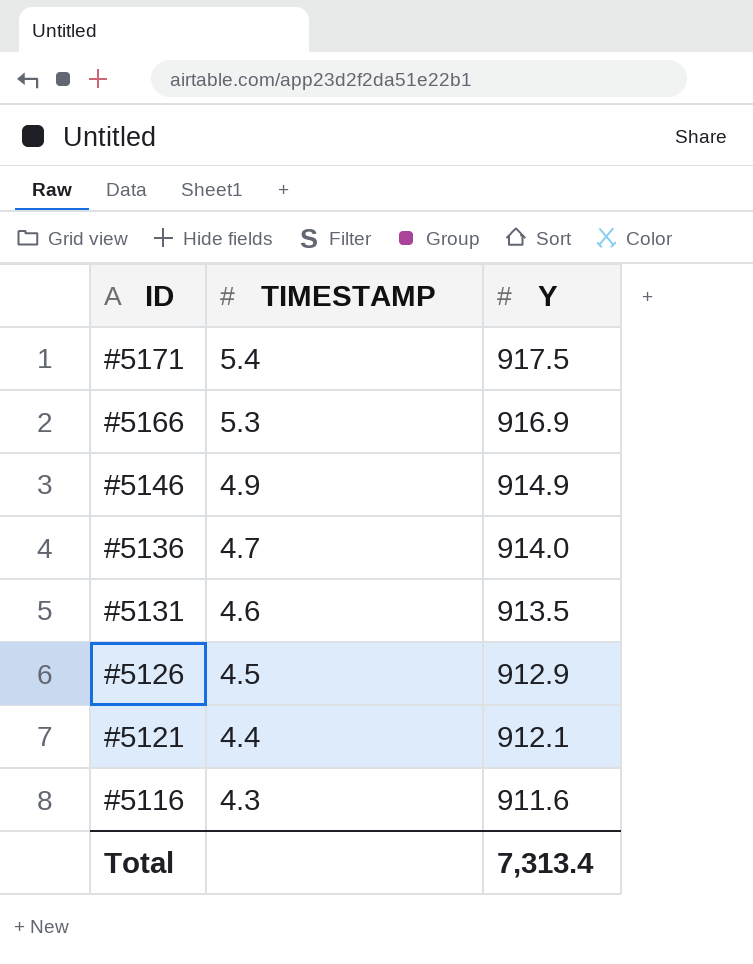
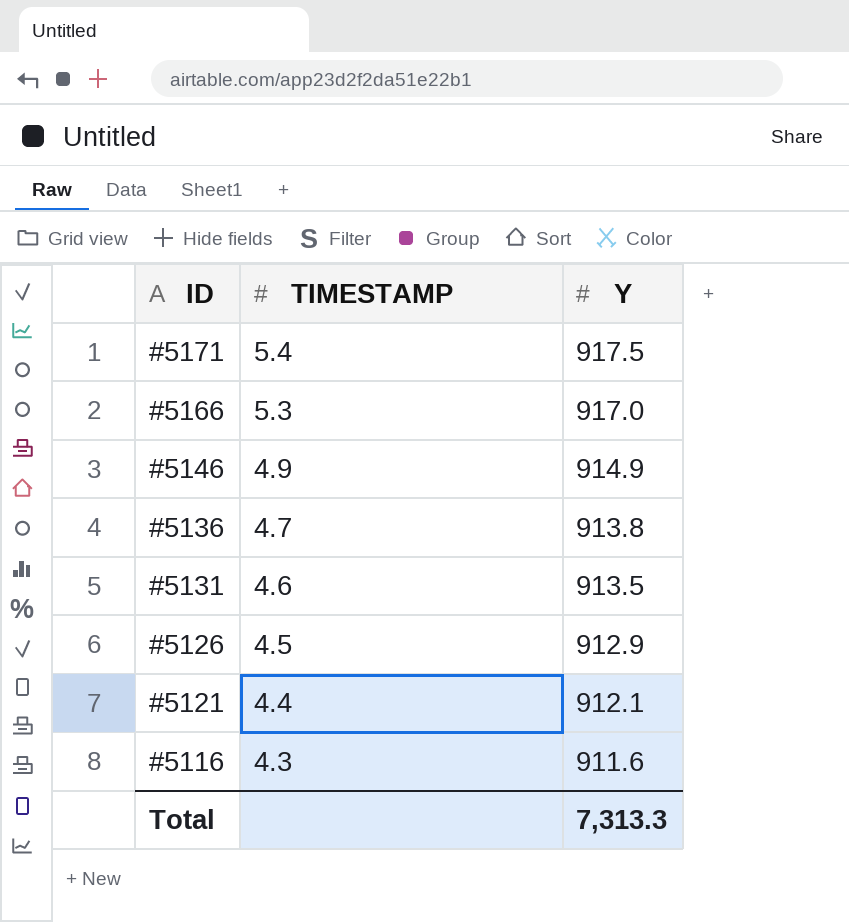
#5166 | Y: 916.9 -> 917.0
#5136 | Y: 914.0 -> 913.8
Total | Y: 7,313.4 -> 7,313.3

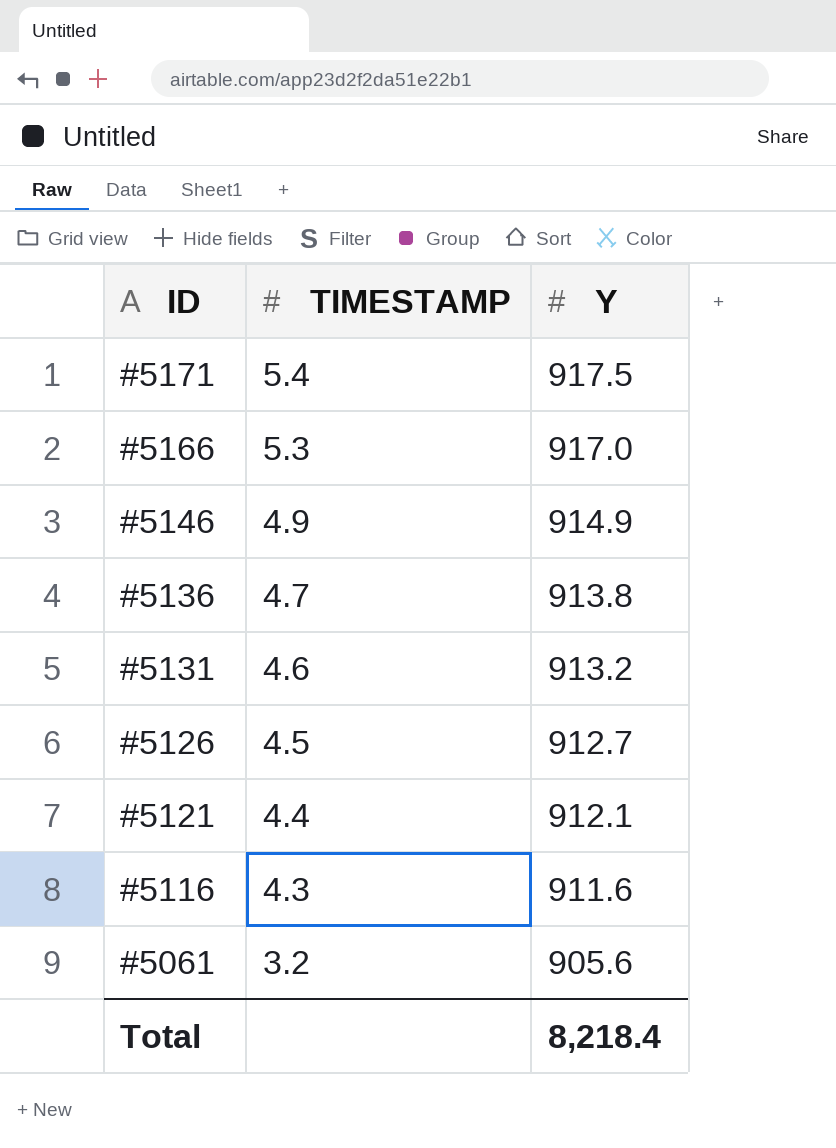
#5131 | Y: 913.5 -> 913.2
#5126 | Y: 912.9 -> 912.7
row #5061: none -> 3.2 | 905.6
Total | Y: 7,313.3 -> 8,218.4

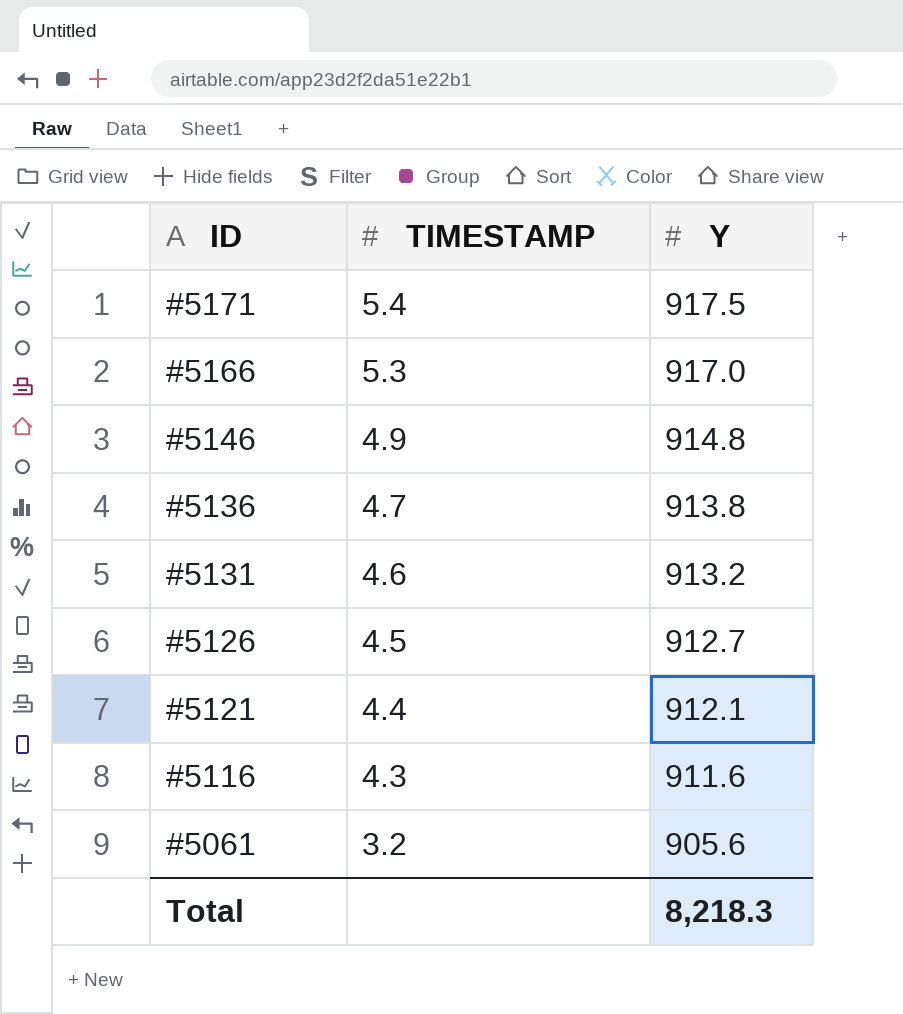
#5146 | Y: 914.9 -> 914.8
Total | Y: 8,218.4 -> 8,218.3

